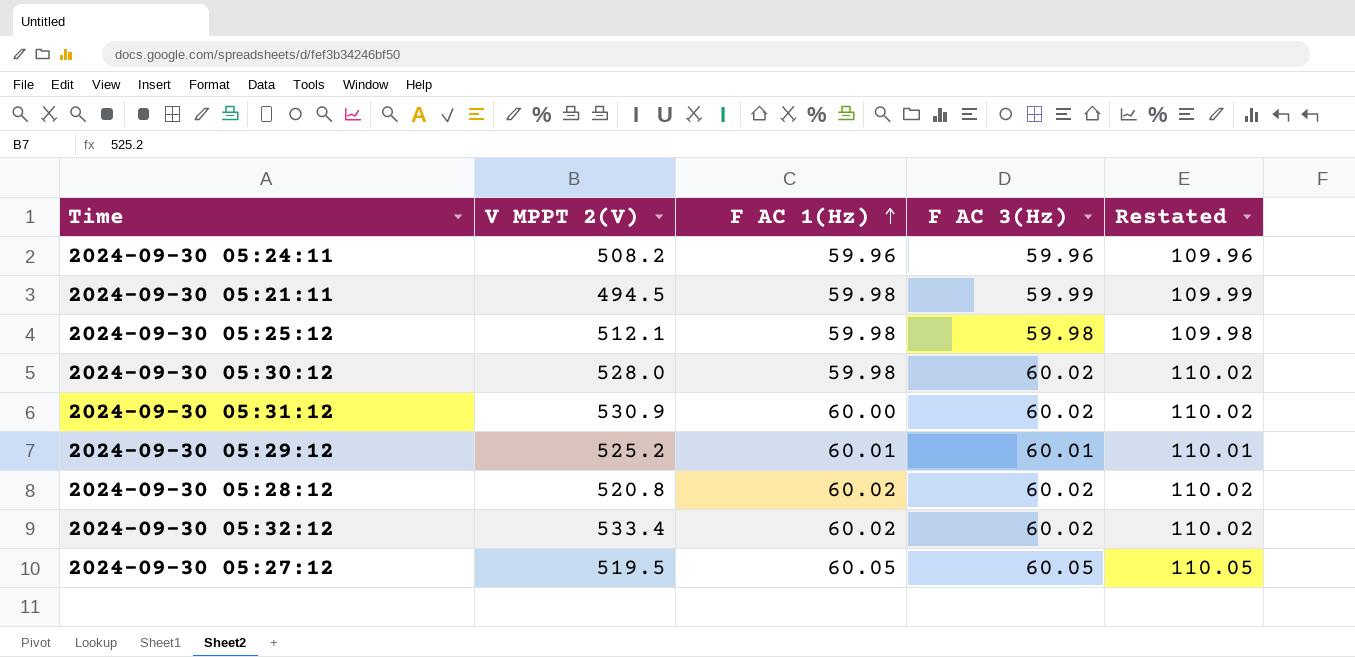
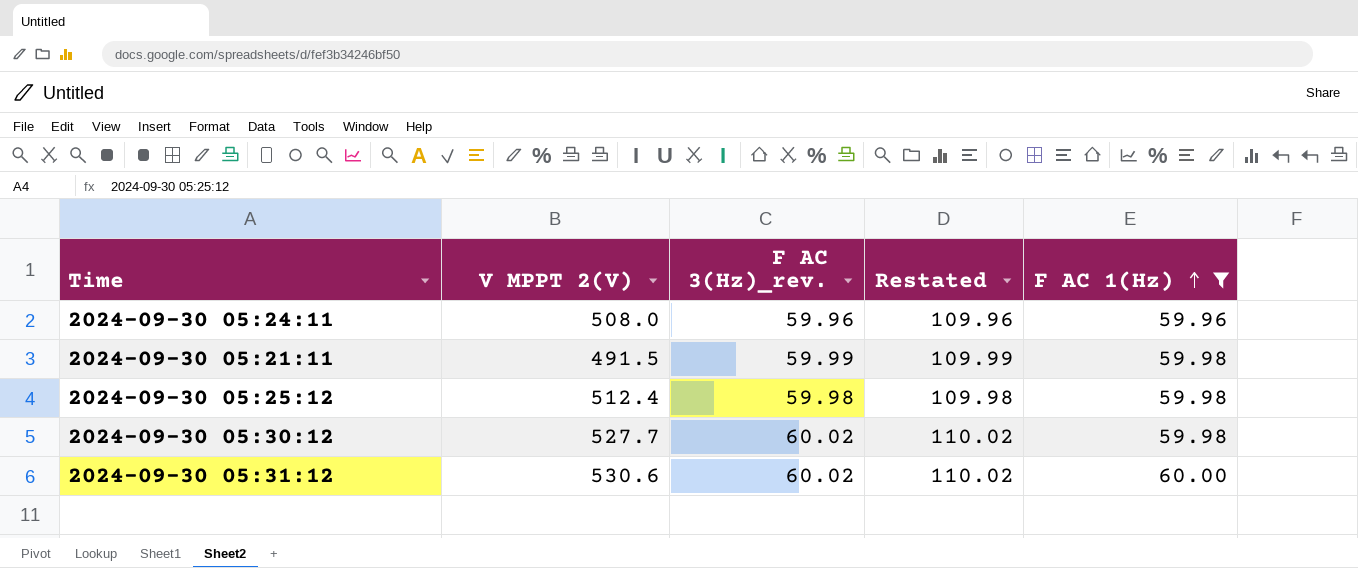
filter: none -> F AC 1(Hz) <= 60.00
column name: F AC 3(Hz) -> F AC 3(Hz)_rev.
column F AC 1(Hz) | position: 3 -> 5
2024-09-30 05:24:11 | V MPPT 2(V): 508.2 -> 508.0
2024-09-30 05:21:11 | V MPPT 2(V): 494.5 -> 491.5
2024-09-30 05:25:12 | V MPPT 2(V): 512.1 -> 512.4
2024-09-30 05:30:12 | V MPPT 2(V): 528.0 -> 527.7
2024-09-30 05:31:12 | V MPPT 2(V): 530.9 -> 530.6

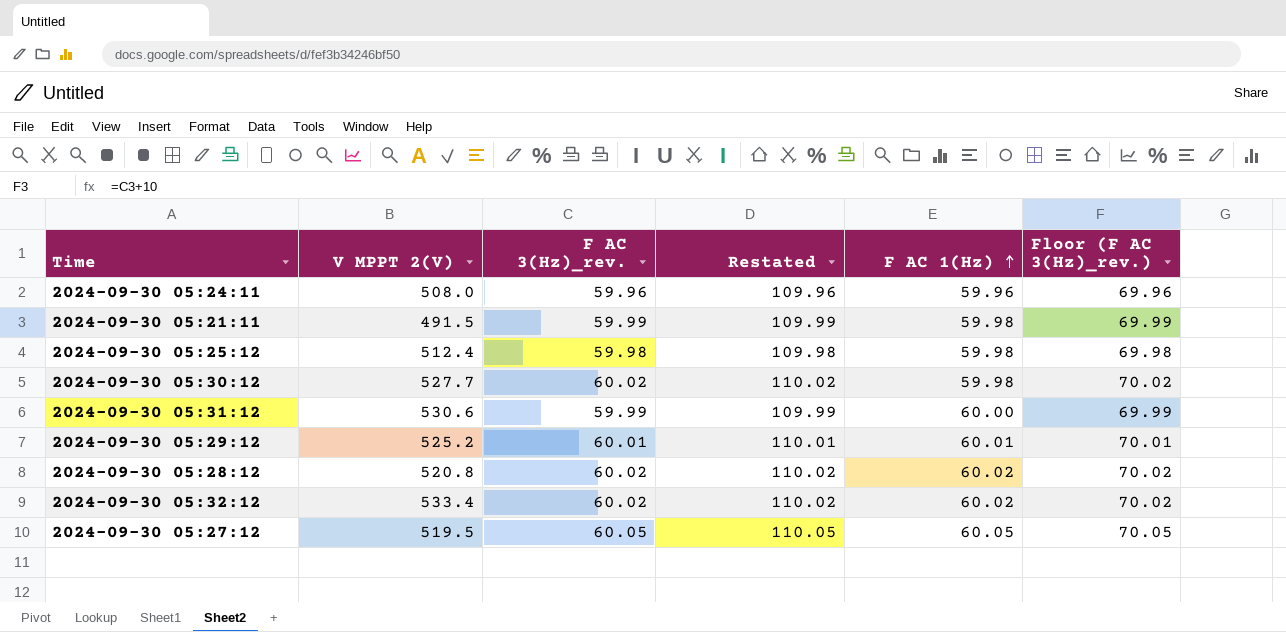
filter: F AC 1(Hz) <= 60.00 -> none
column Floor (F AC 3(Hz)_rev.) | formula: none -> [F AC 3(Hz)_rev.] + 10
2024-09-30 05:31:12 | F AC 3(Hz)_rev.: 60.02 -> 59.99
2024-09-30 05:31:12 | Restated: 110.02 -> 109.99

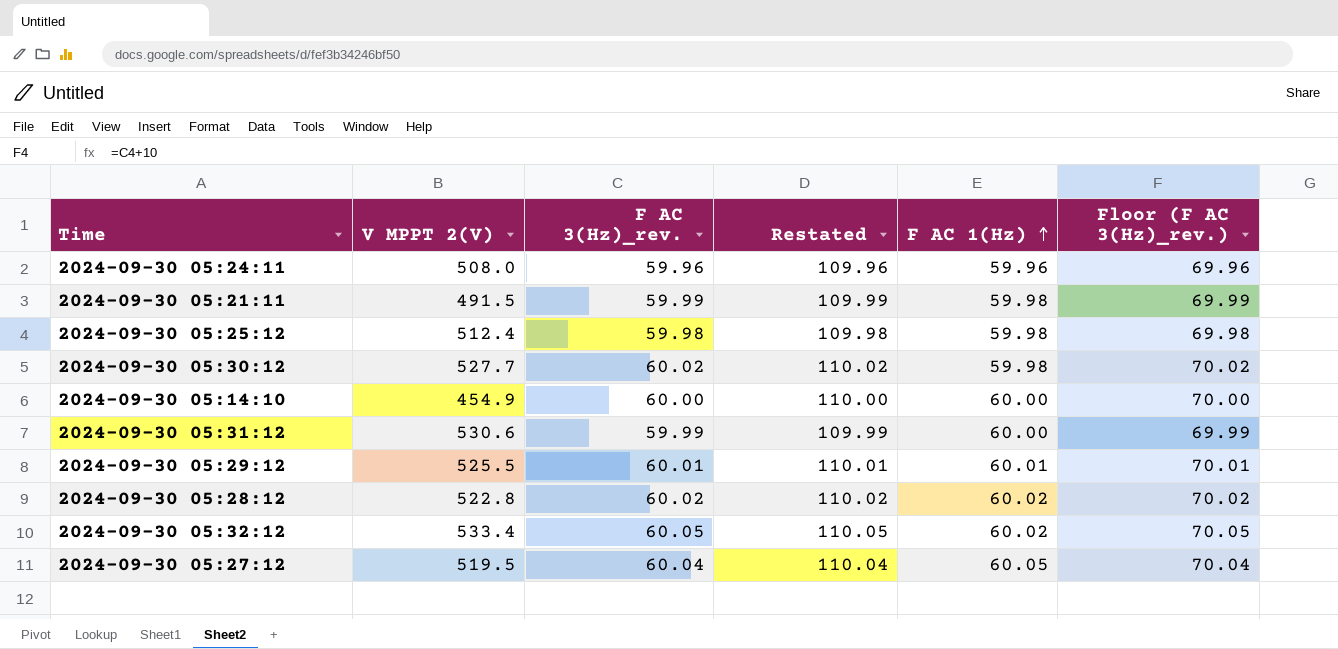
row 2024-09-30 05:14:10: none -> 454.9 | 60.00 | 110.00 | 60.00 | 70.00
2024-09-30 05:29:12 | V MPPT 2(V): 525.2 -> 525.5
2024-09-30 05:28:12 | V MPPT 2(V): 520.8 -> 522.8
2024-09-30 05:32:12 | F AC 3(Hz)_rev.: 60.02 -> 60.05
2024-09-30 05:32:12 | Restated: 110.02 -> 110.05
2024-09-30 05:32:12 | Floor (F AC 3(Hz)_rev.): 70.02 -> 70.05
2024-09-30 05:27:12 | F AC 3(Hz)_rev.: 60.05 -> 60.04
2024-09-30 05:27:12 | Restated: 110.05 -> 110.04
2024-09-30 05:27:12 | Floor (F AC 3(Hz)_rev.): 70.05 -> 70.04

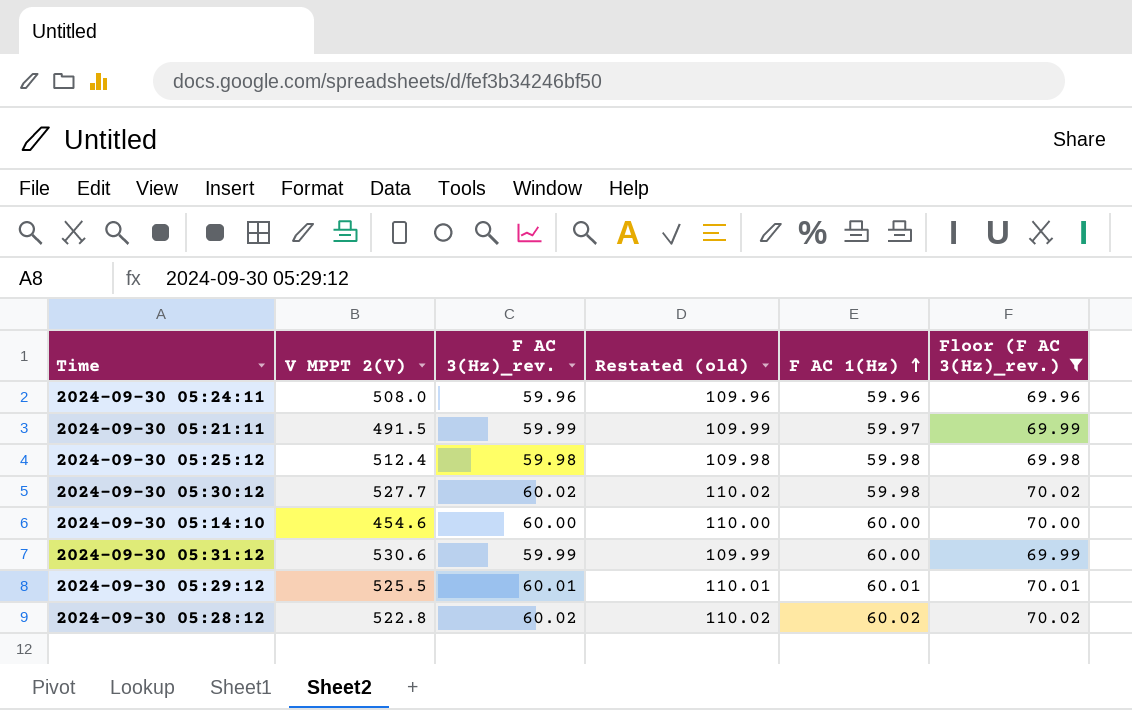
filter: none -> Floor (F AC 3(Hz)_rev.) <= 70.02
column name: Restated -> Restated (old)
2024-09-30 05:21:11 | F AC 1(Hz): 59.98 -> 59.97
2024-09-30 05:14:10 | V MPPT 2(V): 454.9 -> 454.6

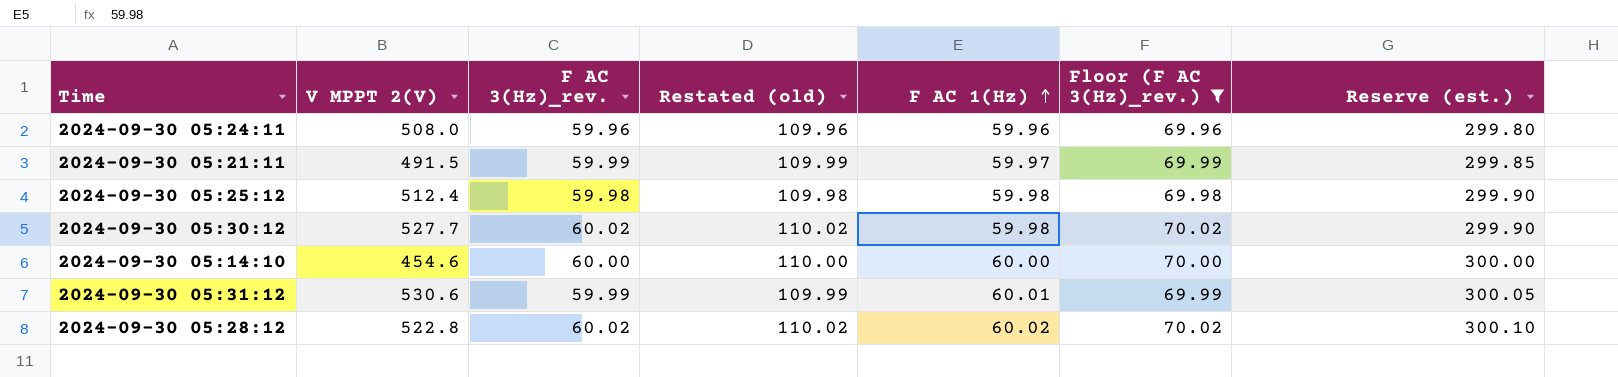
column Reserve (est.) | formula: none -> [F AC 1(Hz)] * 5
row 2024-09-30 05:29:12: 525.5 | 60.01 | 110.01 | 60.01 | 70.01 -> none
2024-09-30 05:31:12 | F AC 1(Hz): 60.00 -> 60.01

